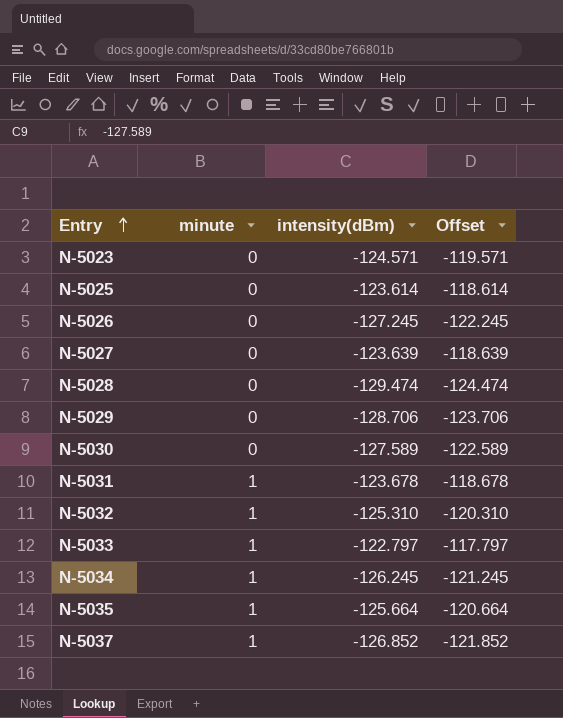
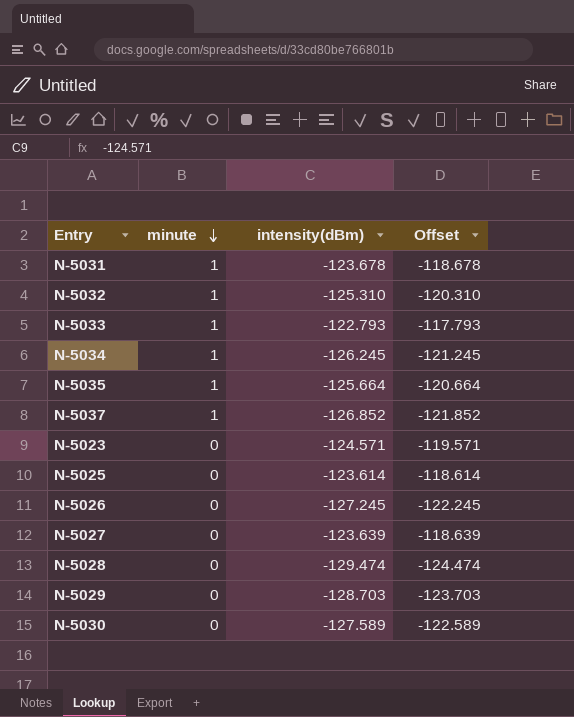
row order: Entry ascending -> minute descending
N-5033 | intensity(dBm): -122.797 -> -122.793
N-5033 | Offset: -117.797 -> -117.793
N-5029 | intensity(dBm): -128.706 -> -128.703
N-5029 | Offset: -123.706 -> -123.703

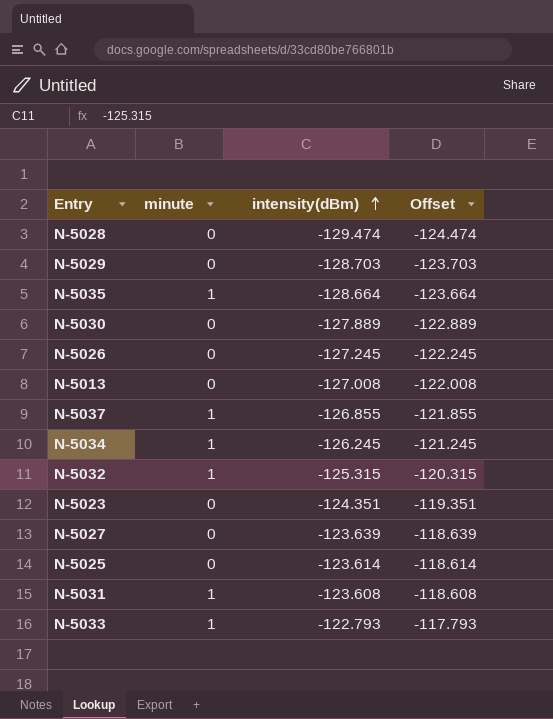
row order: minute descending -> intensity(dBm) ascending
N-5035 | intensity(dBm): -125.664 -> -128.664
N-5035 | Offset: -120.664 -> -123.664
N-5030 | intensity(dBm): -127.589 -> -127.889
N-5030 | Offset: -122.589 -> -122.889
row N-5013: none -> 0 | -127.008 | -122.008
N-5037 | intensity(dBm): -126.852 -> -126.855
N-5037 | Offset: -121.852 -> -121.855
N-5032 | intensity(dBm): -125.310 -> -125.315
N-5032 | Offset: -120.310 -> -120.315
N-5023 | intensity(dBm): -124.571 -> -124.351
N-5023 | Offset: -119.571 -> -119.351
N-5031 | intensity(dBm): -123.678 -> -123.608
N-5031 | Offset: -118.678 -> -118.608

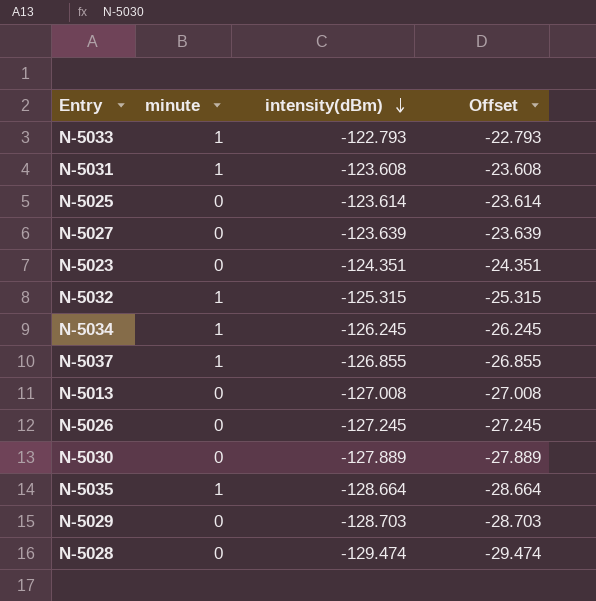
row order: intensity(dBm) ascending -> intensity(dBm) descending
column Offset | formula: [intensity(dBm)] + 5 -> [intensity(dBm)] + 100

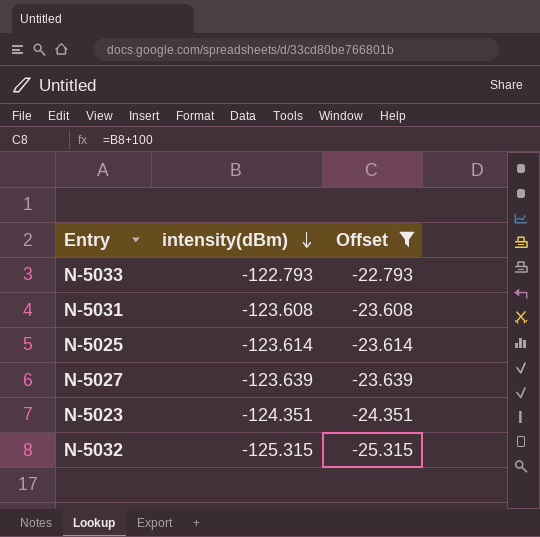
filter: none -> Offset >= -25.315
column minute | position: 2 -> none

